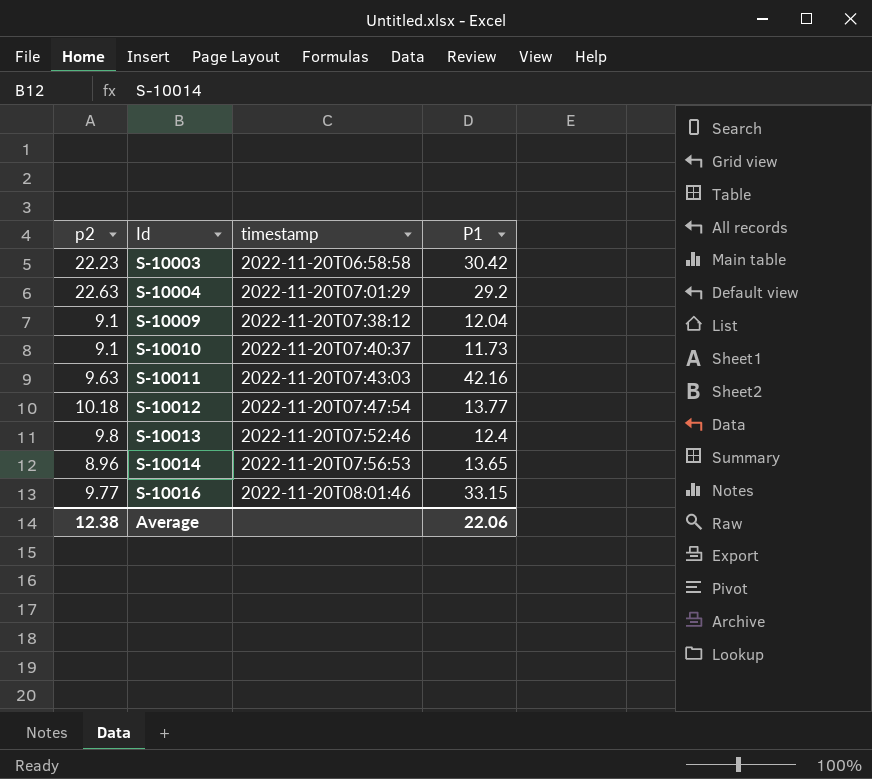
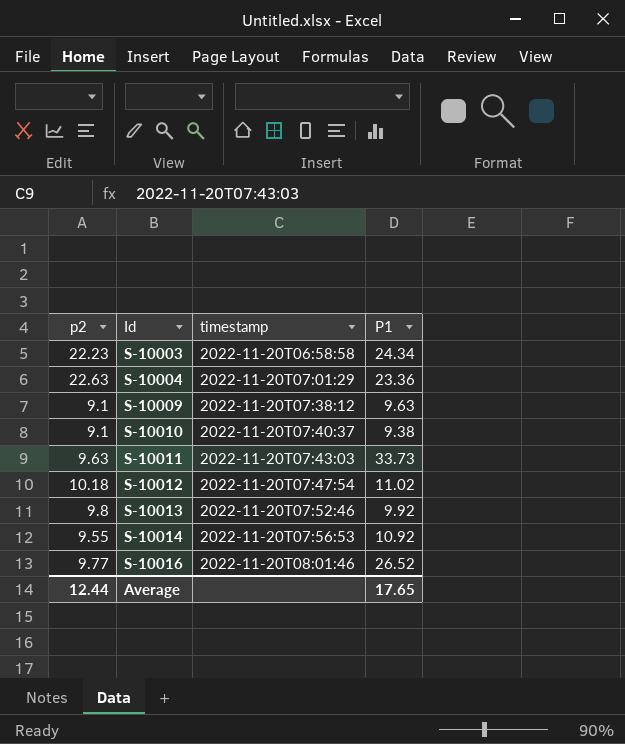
S-10003 | P1: 30.42 -> 24.34
S-10004 | P1: 29.2 -> 23.36
S-10009 | P1: 12.04 -> 9.63
S-10010 | P1: 11.73 -> 9.38
S-10011 | P1: 42.16 -> 33.73
S-10012 | P1: 13.77 -> 11.02
S-10013 | P1: 12.4 -> 9.92
S-10014 | p2: 8.96 -> 9.55
S-10014 | P1: 13.65 -> 10.92
S-10016 | P1: 33.15 -> 26.52
Average | p2: 12.38 -> 12.44
Average | P1: 22.06 -> 17.65

